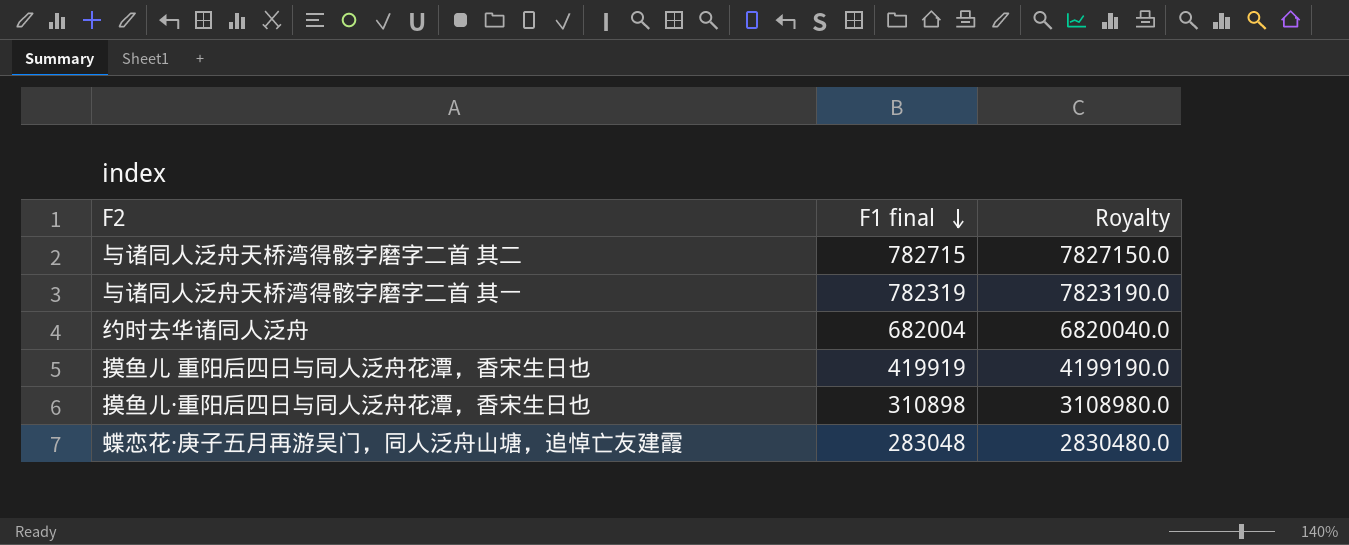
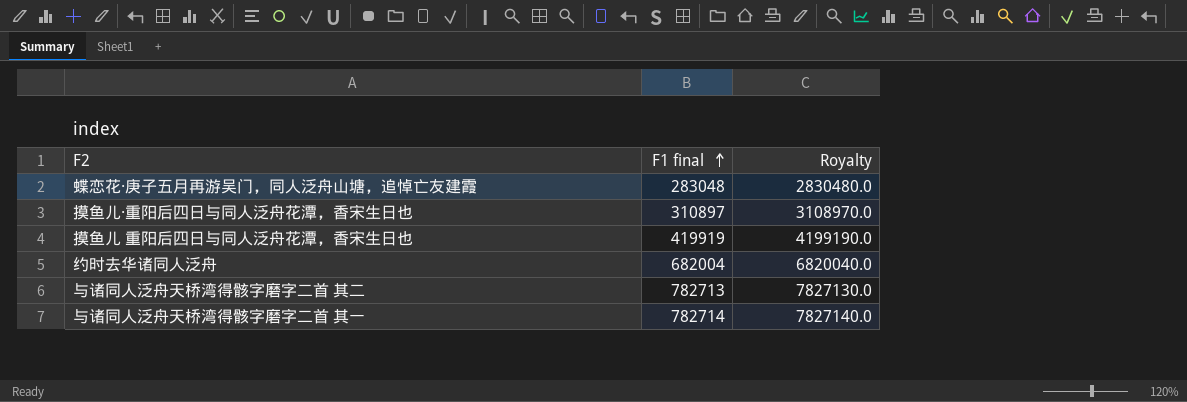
row order: F1 final descending -> F1 final ascending
摸鱼儿·重阳后四日与同人泛舟花潭，香宋生日也 | F1 final: 310898 -> 310897
摸鱼儿·重阳后四日与同人泛舟花潭，香宋生日也 | Royalty: 3108980.0 -> 3108970.0
与诸同人泛舟天桥湾得骸字磨字二首 其二 | F1 final: 782715 -> 782713
与诸同人泛舟天桥湾得骸字磨字二首 其二 | Royalty: 7827150.0 -> 7827130.0
与诸同人泛舟天桥湾得骸字磨字二首 其一 | F1 final: 782319 -> 782714
与诸同人泛舟天桥湾得骸字磨字二首 其一 | Royalty: 7823190.0 -> 7827140.0

